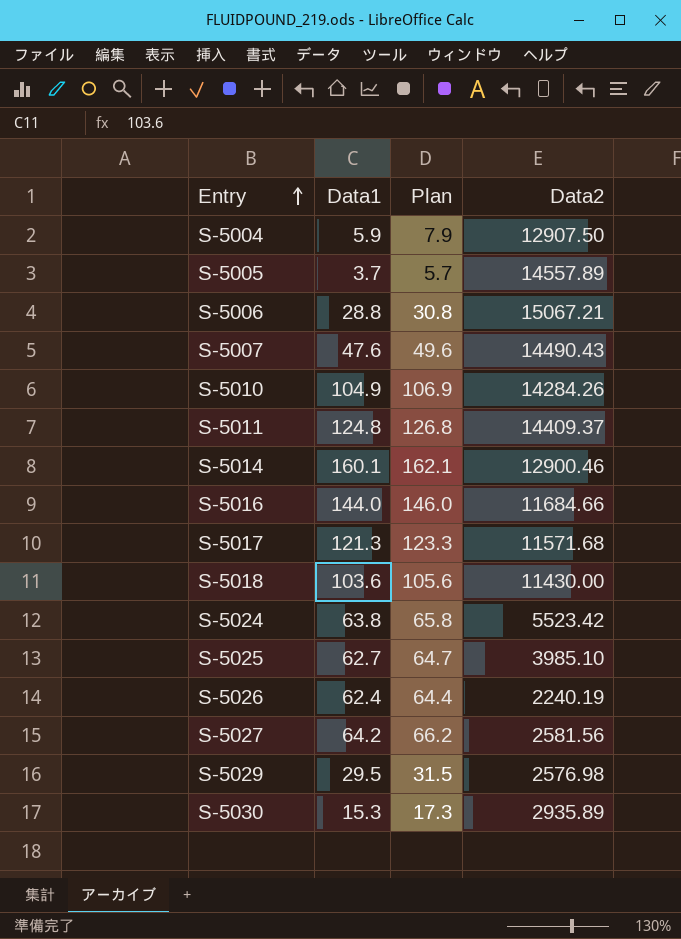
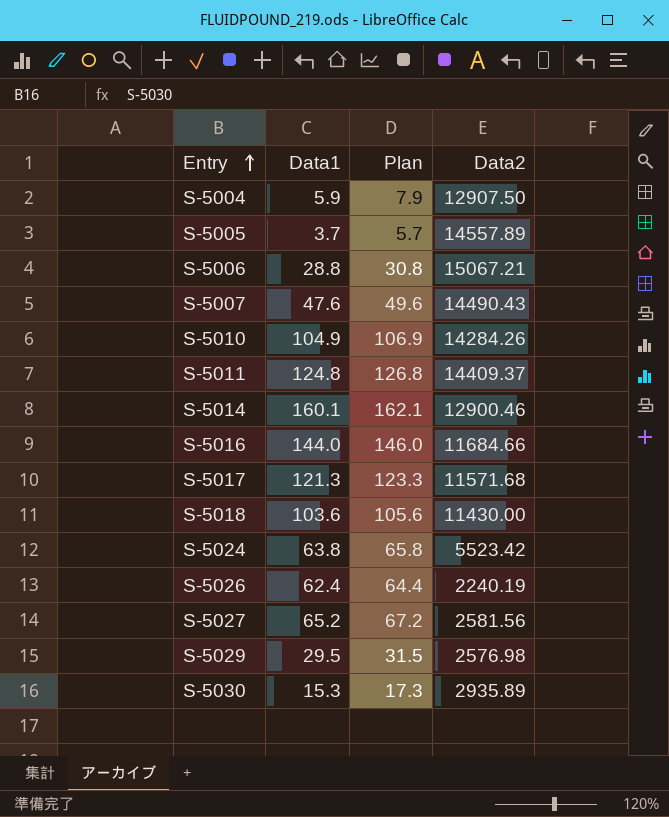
row S-5025: 62.7 | 64.7 | 3985.10 -> none
S-5027 | Data1: 64.2 -> 65.2
S-5027 | Plan: 66.2 -> 67.2

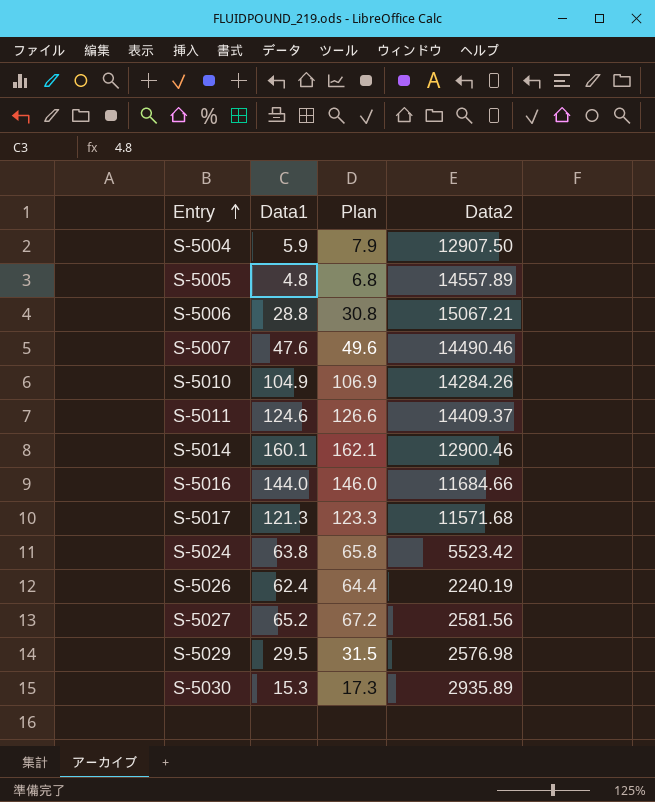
row S-5018: 103.6 | 105.6 | 11430.00 -> none
S-5005 | Data1: 3.7 -> 4.8
S-5005 | Plan: 5.7 -> 6.8
S-5007 | Data2: 14490.43 -> 14490.46
S-5011 | Data1: 124.8 -> 124.6
S-5011 | Plan: 126.8 -> 126.6

